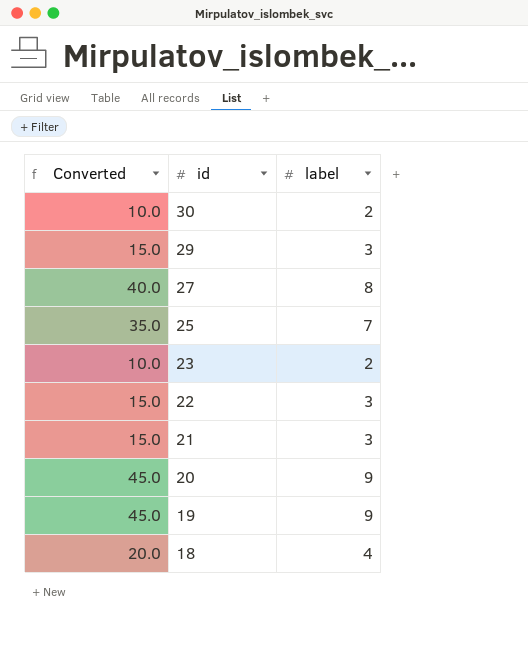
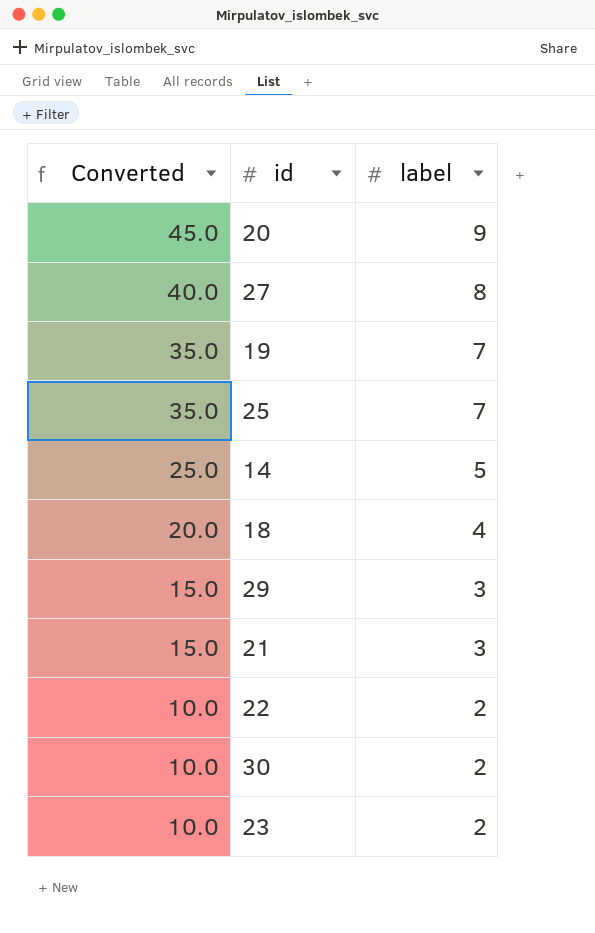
row order: id descending -> Converted descending
19 | Converted: 45.0 -> 35.0
19 | label: 9 -> 7
row 14: none -> 25.0 | 5
22 | Converted: 15.0 -> 10.0
22 | label: 3 -> 2

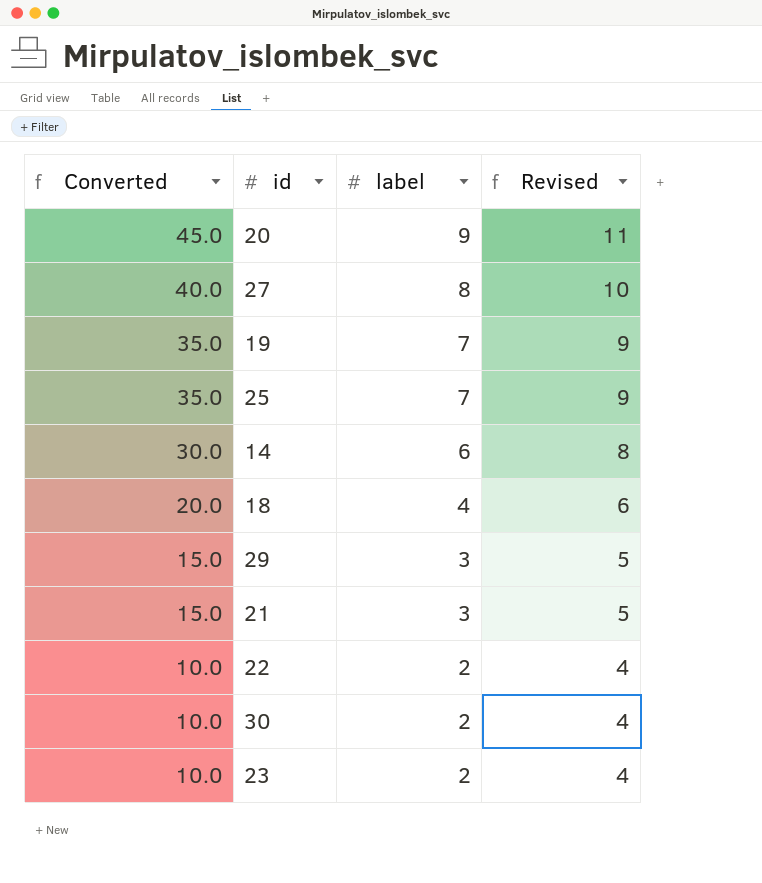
column Revised | formula: none -> [label] + 2
14 | Converted: 25.0 -> 30.0
14 | label: 5 -> 6

